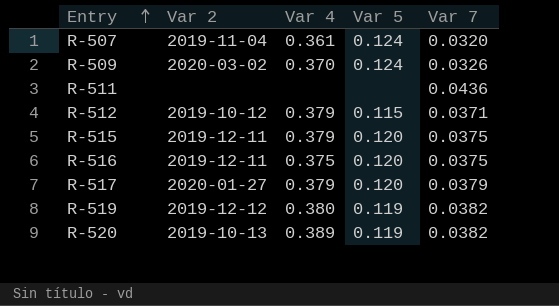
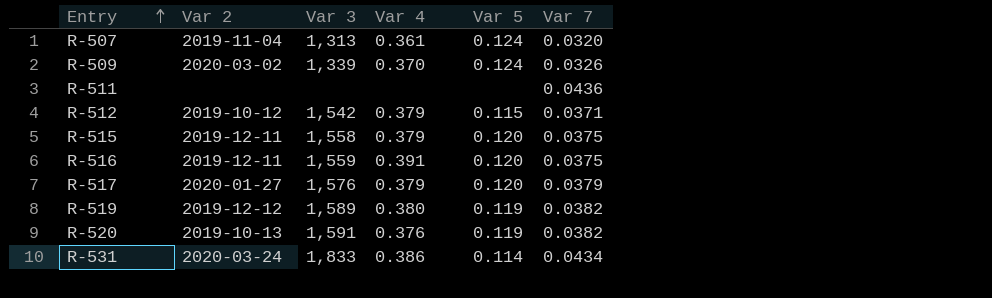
column Var 3 | position: none -> 3
R-516 | Var 4: 0.375 -> 0.391
R-520 | Var 4: 0.389 -> 0.376
row R-531: none -> 2020-03-24 | 1,833 | 0.386 | 0.114 | 0.0434

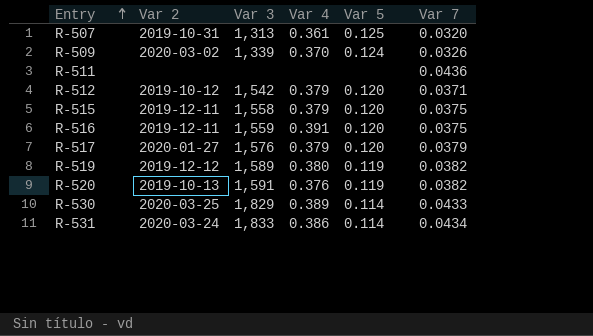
R-507 | Var 2: 2019-11-04 -> 2019-10-31
R-507 | Var 5: 0.124 -> 0.125
R-512 | Var 5: 0.115 -> 0.120
row R-530: none -> 2020-03-25 | 1,829 | 0.389 | 0.114 | 0.0433

